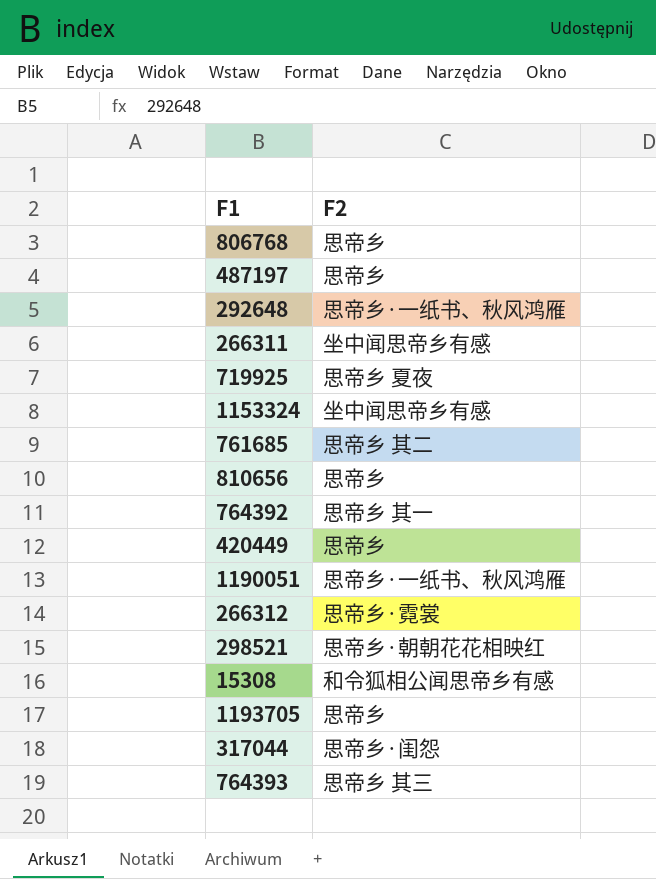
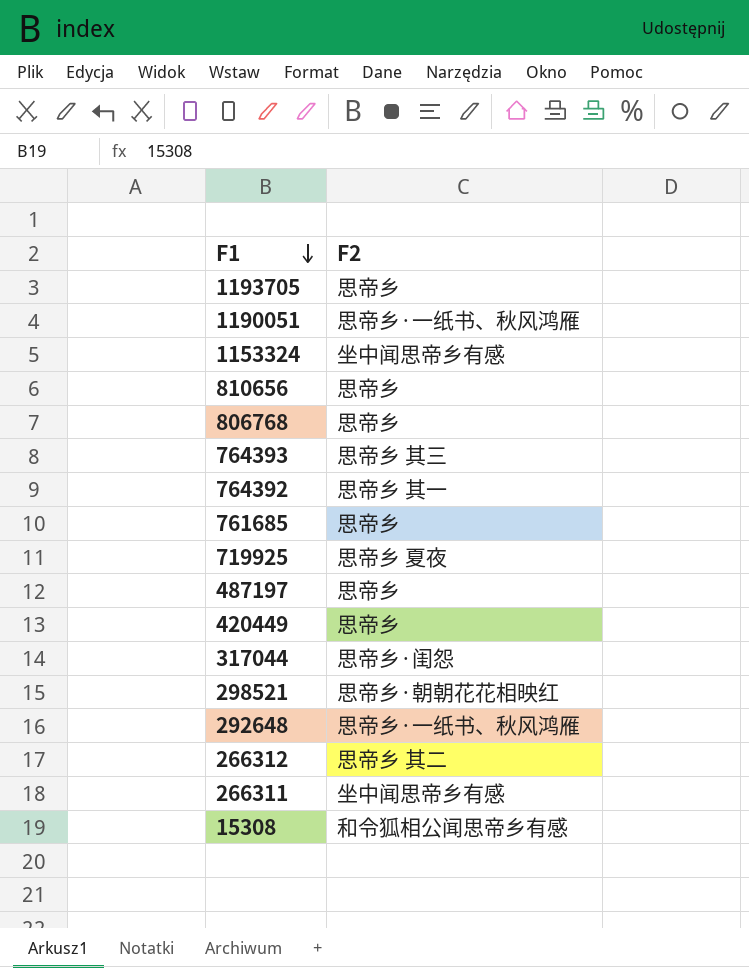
row order: none -> F1 descending
761685 | F2: 思帝乡 其二 -> 思帝乡
266312 | F2: 思帝乡·霓裳 -> 思帝乡 其二

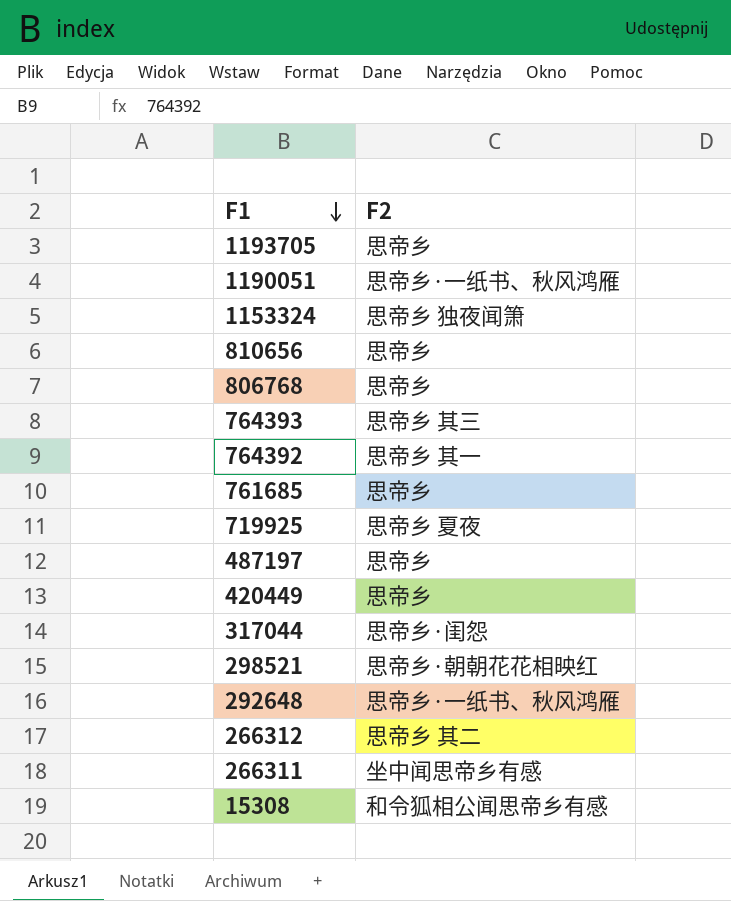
1153324 | F2: 坐中闻思帝乡有感 -> 思帝乡 独夜闻箫

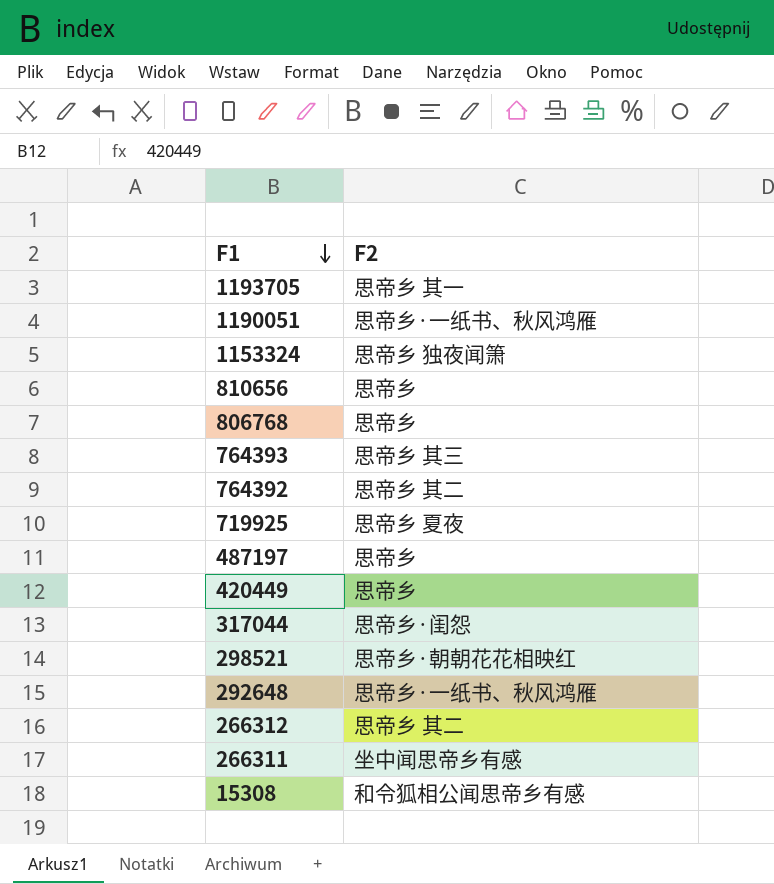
row 761685: 思帝乡 -> none
1193705 | F2: 思帝乡 -> 思帝乡 其一
764392 | F2: 思帝乡 其一 -> 思帝乡 其二

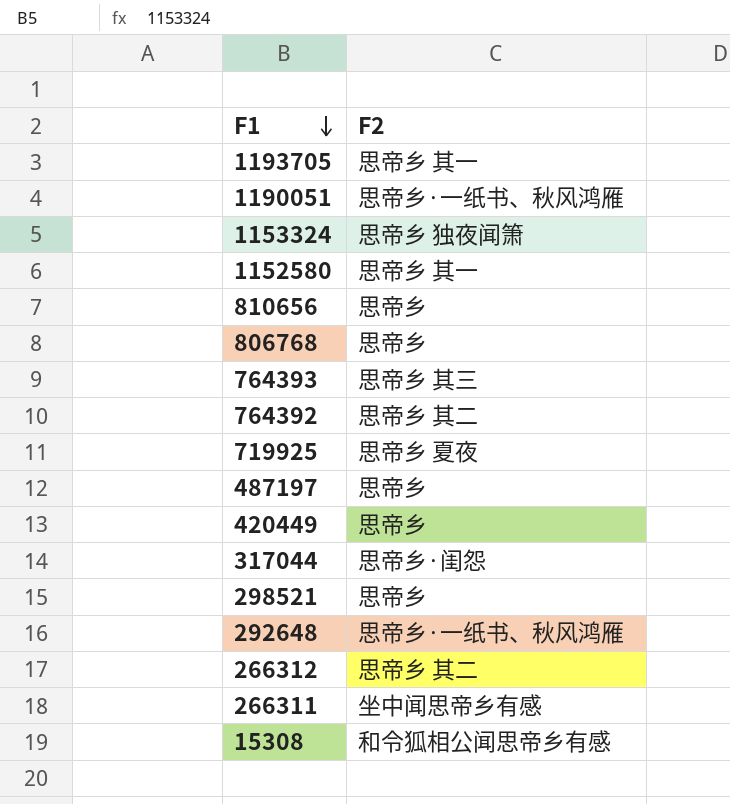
row 1152580: none -> 思帝乡 其一
298521 | F2: 思帝乡·朝朝花花相映红 -> 思帝乡

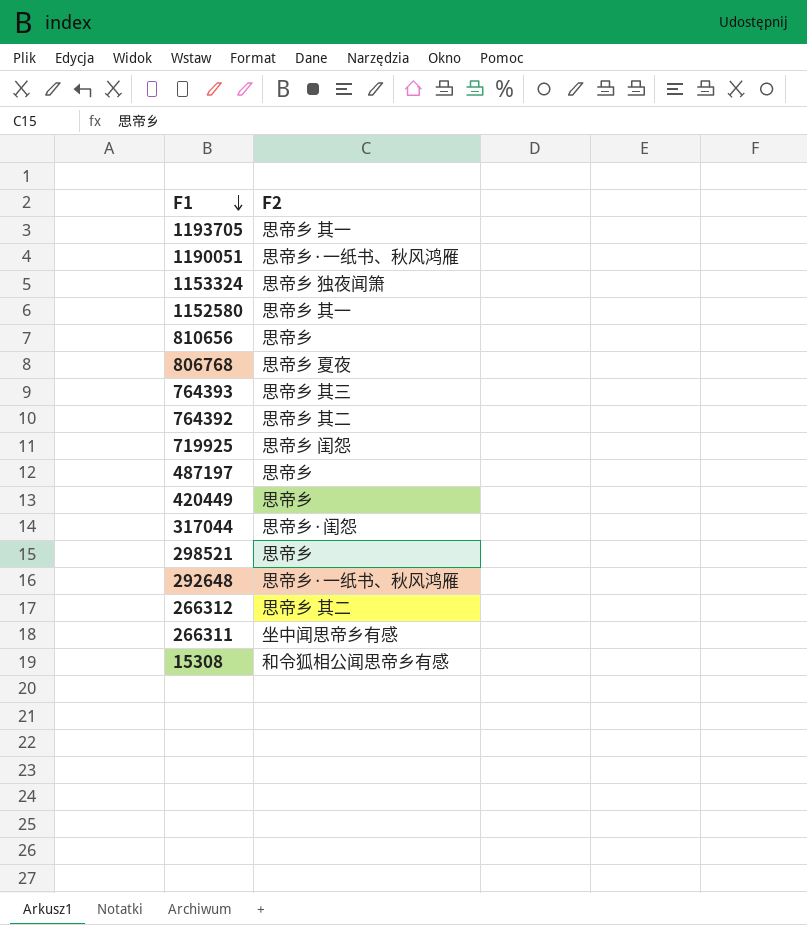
806768 | F2: 思帝乡 -> 思帝乡 夏夜
719925 | F2: 思帝乡 夏夜 -> 思帝乡 闺怨

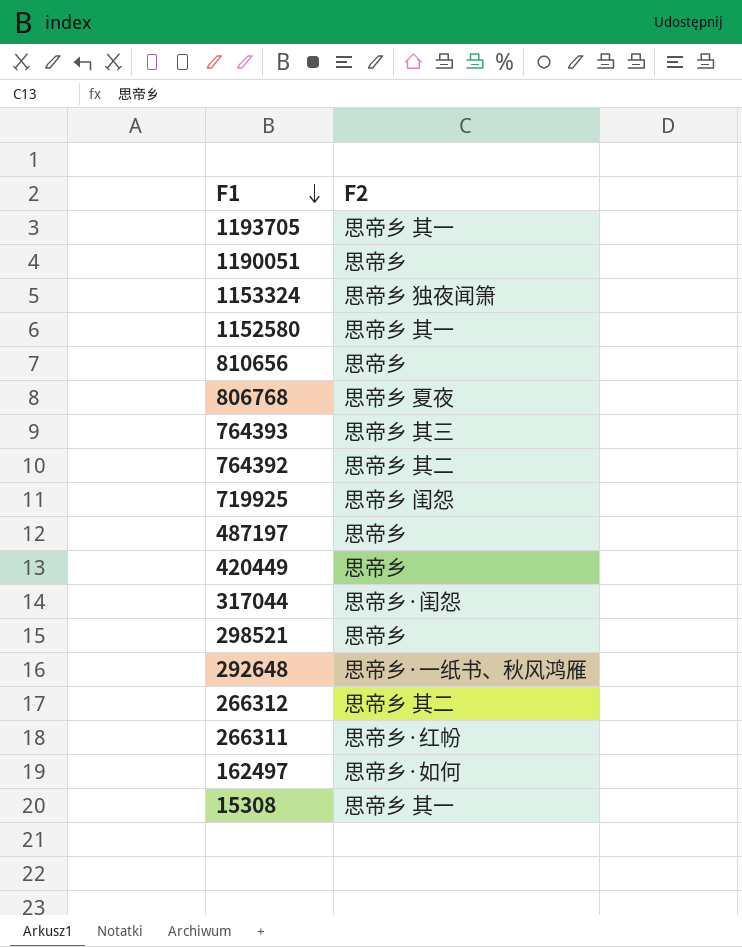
1190051 | F2: 思帝乡·一纸书、秋风鸿雁 -> 思帝乡
266311 | F2: 坐中闻思帝乡有感 -> 思帝乡·红帉
row 162497: none -> 思帝乡·如何
15308 | F2: 和令狐相公闻思帝乡有感 -> 思帝乡 其一

